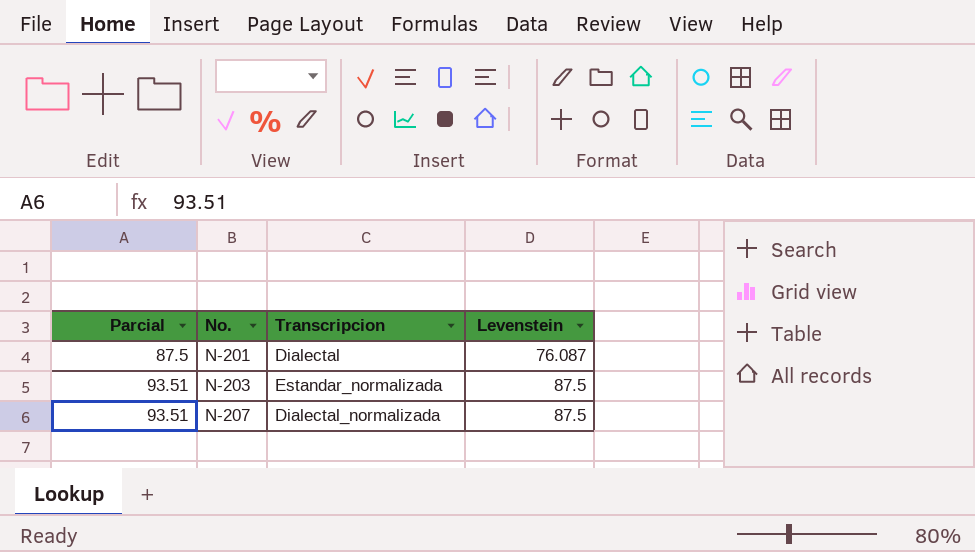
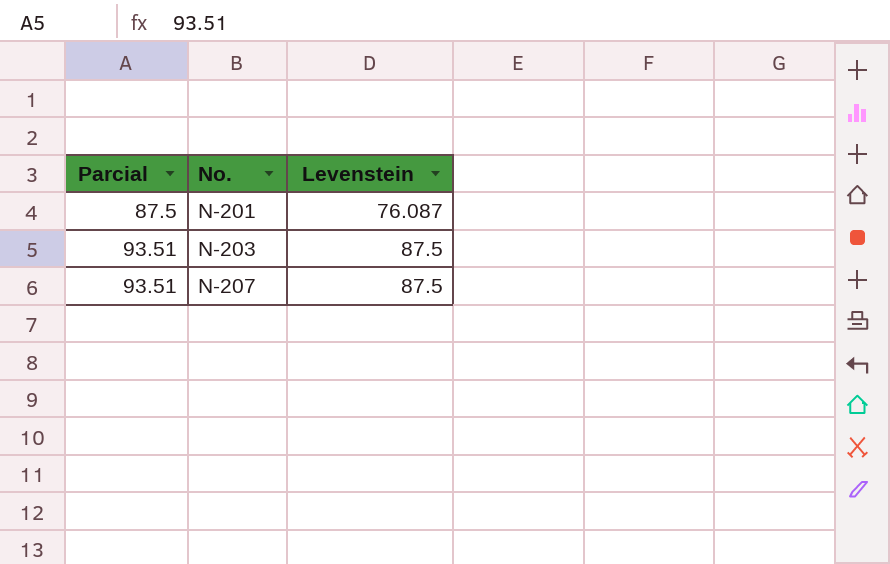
column Transcripcion | position: 3 -> none

